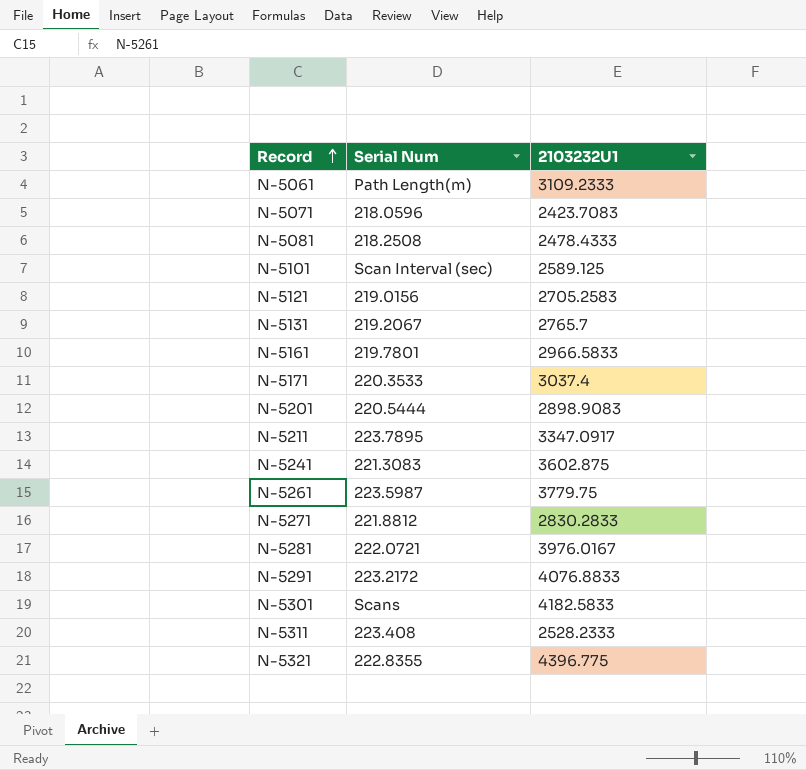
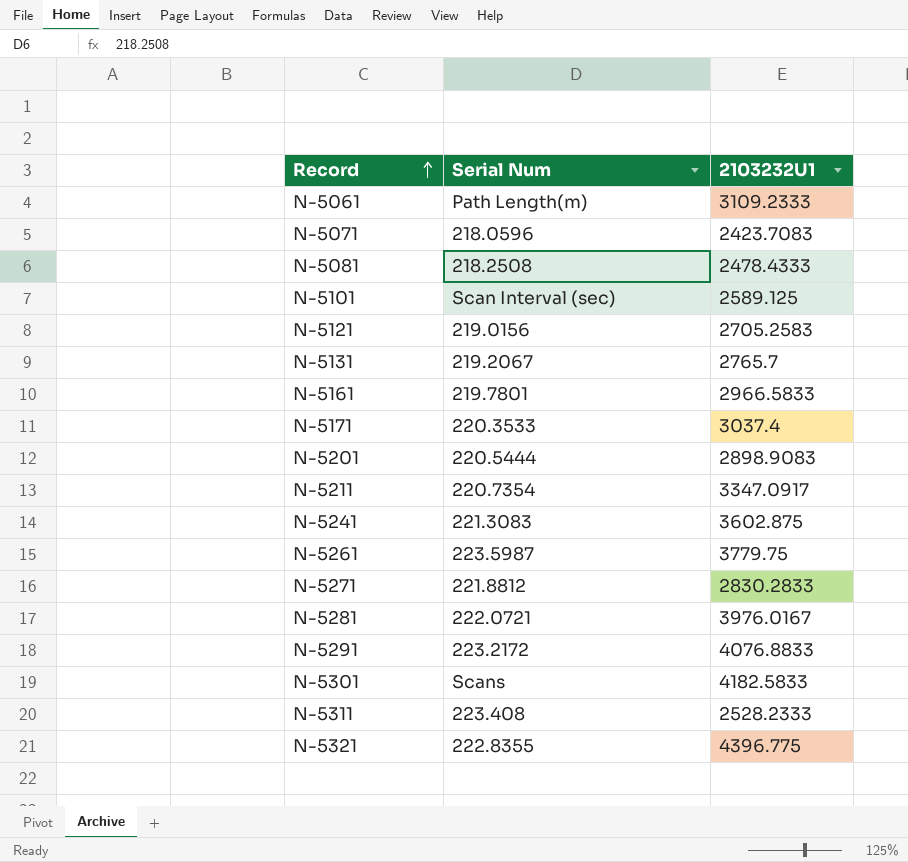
N-5211 | Serial Num: 223.7895 -> 220.7354

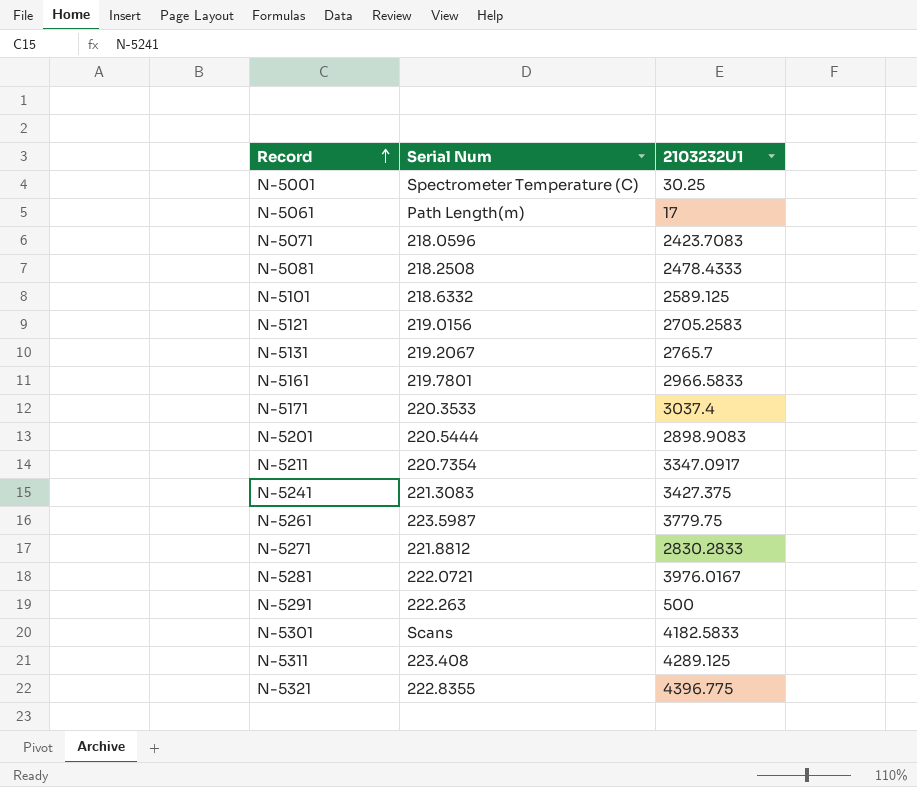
row N-5001: none -> Spectrometer Temperature (C) | 30.25
N-5061 | 2103232U1: 3109.2333 -> 17
N-5101 | Serial Num: Scan Interval (sec) -> 218.6332
N-5241 | 2103232U1: 3602.875 -> 3427.375
N-5291 | Serial Num: 223.2172 -> 222.263
N-5291 | 2103232U1: 4076.8833 -> 500
N-5311 | 2103232U1: 2528.2333 -> 4289.125

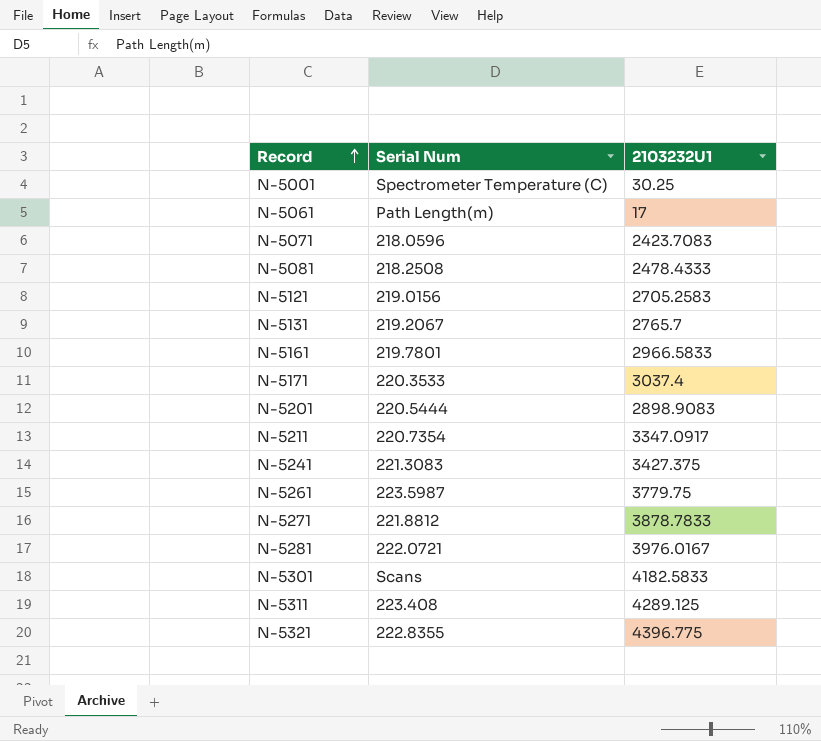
row N-5101: 218.6332 | 2589.125 -> none
row N-5291: 222.263 | 500 -> none
N-5271 | 2103232U1: 2830.2833 -> 3878.7833

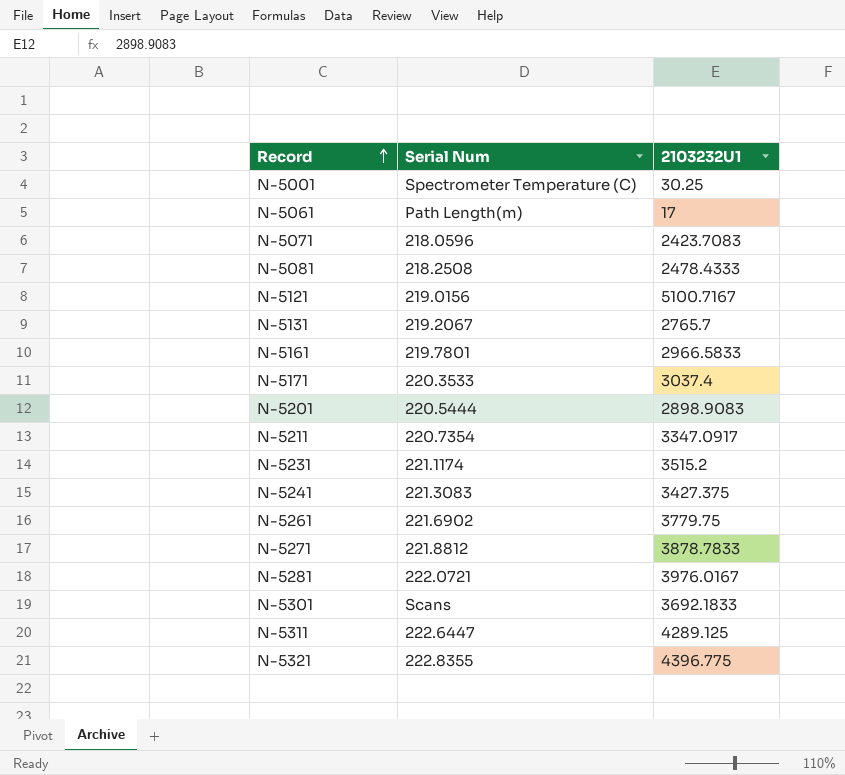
N-5121 | 2103232U1: 2705.2583 -> 5100.7167
row N-5231: none -> 221.1174 | 3515.2
N-5261 | Serial Num: 223.5987 -> 221.6902
N-5301 | 2103232U1: 4182.5833 -> 3692.1833
N-5311 | Serial Num: 223.408 -> 222.6447

